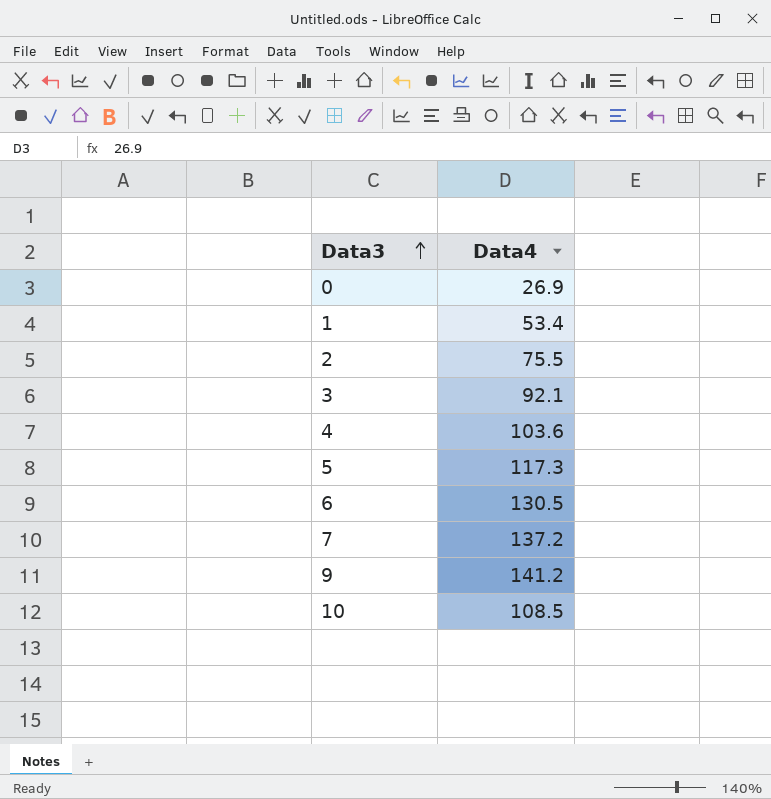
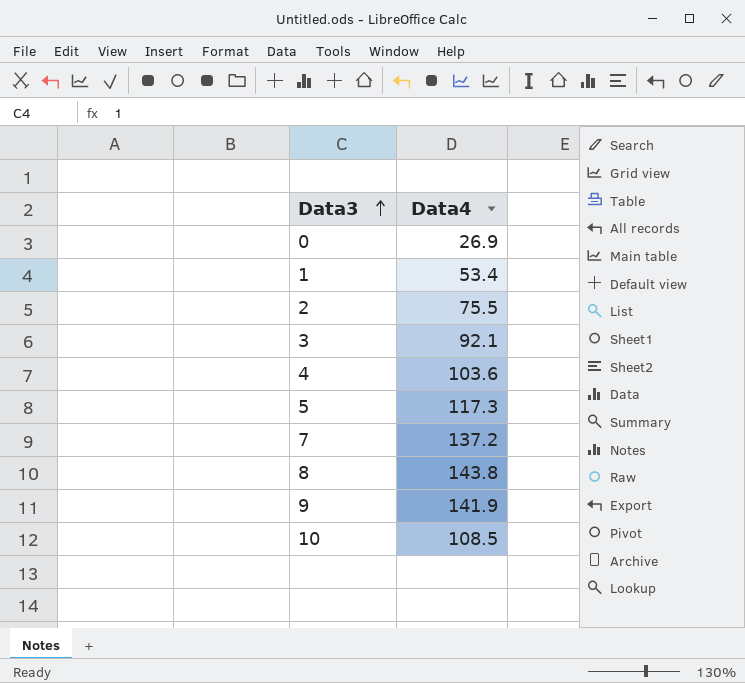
row 6: 130.5 -> none
row 8: none -> 143.8
9 | Data4: 141.2 -> 141.9

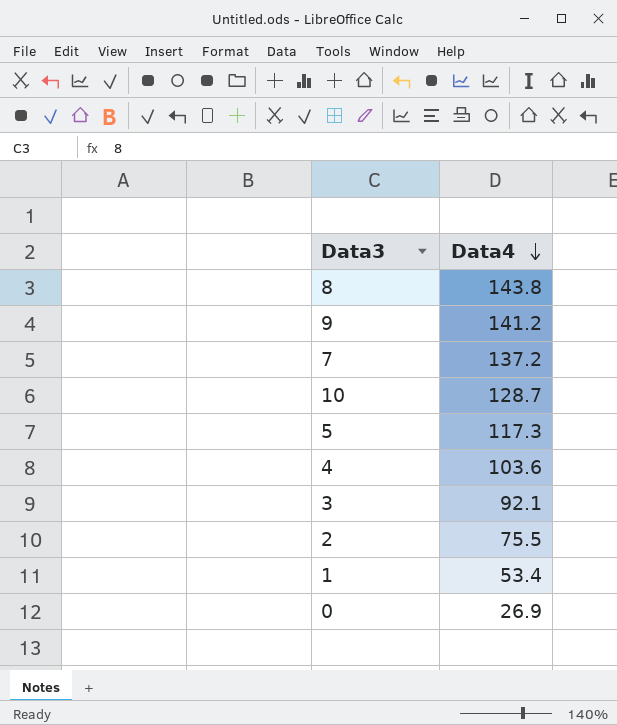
row order: Data3 ascending -> Data4 descending
9 | Data4: 141.9 -> 141.2
10 | Data4: 108.5 -> 128.7

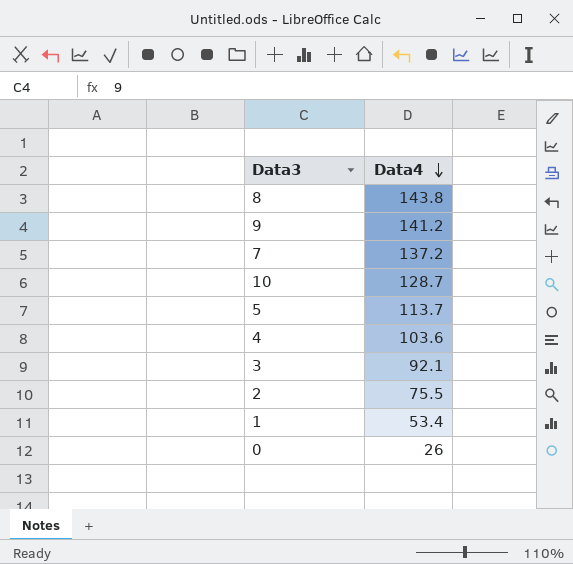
5 | Data4: 117.3 -> 113.7
0 | Data4: 26.9 -> 26

